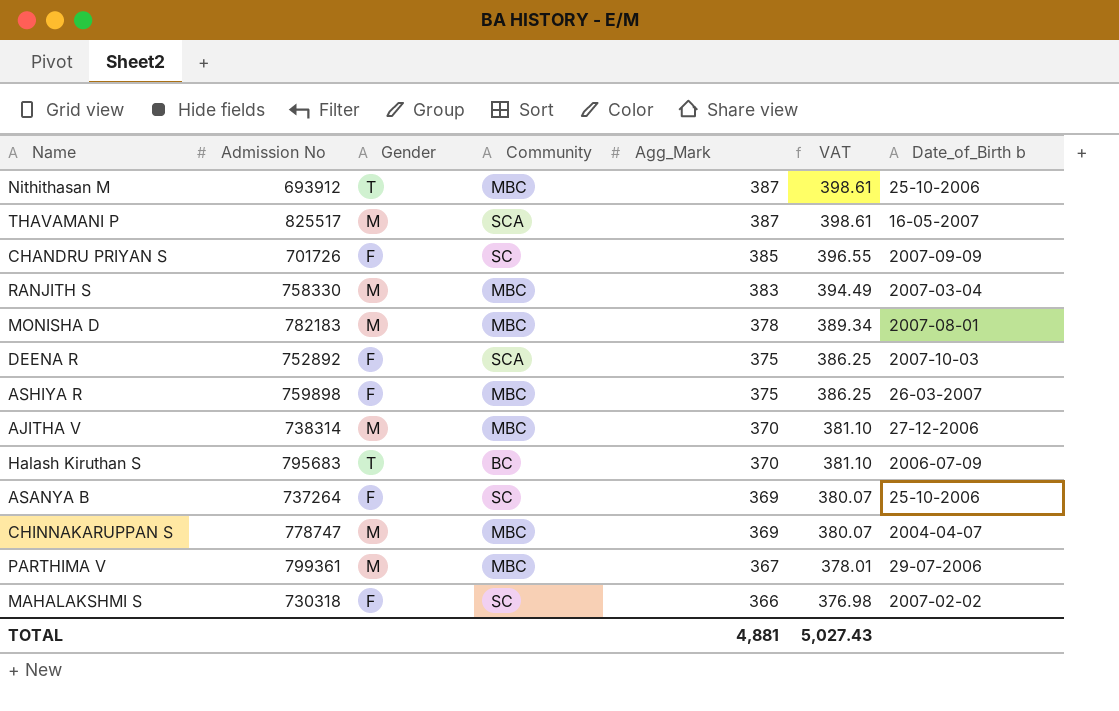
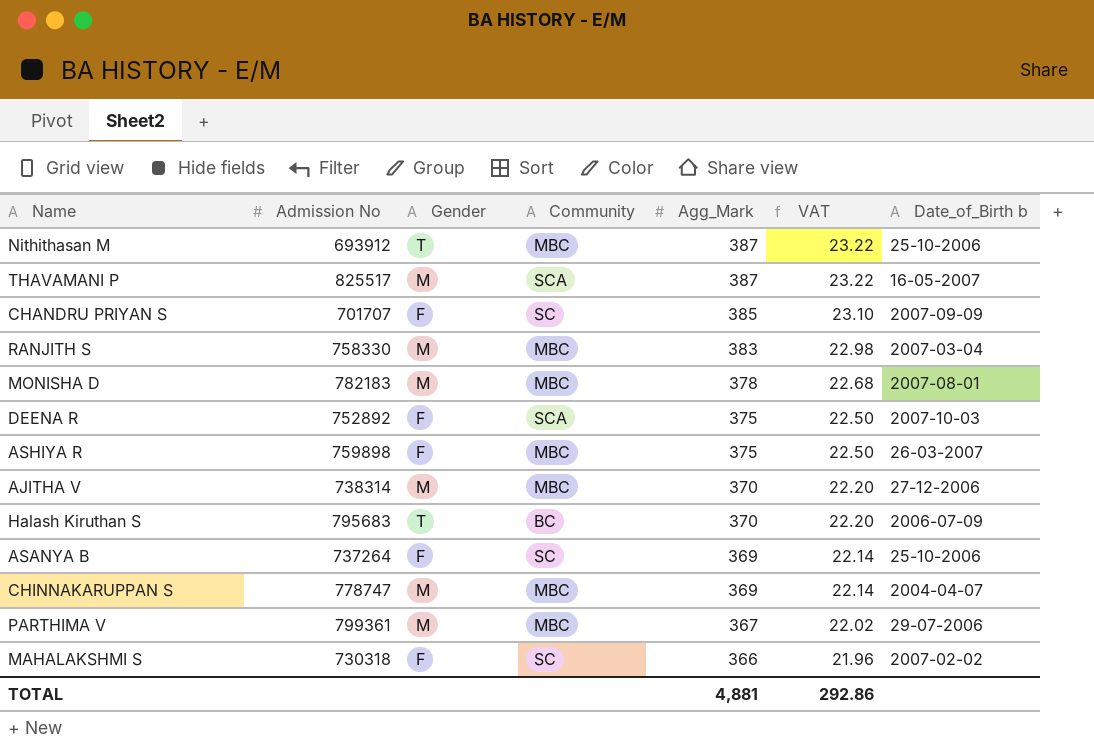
column VAT | formula: [Agg_Mark] * 1.03 -> [Agg_Mark] * 0.06
CHANDRU PRIYAN S | Admission No: 701726 -> 701707
TOTAL | VAT: 5,027.43 -> 292.86

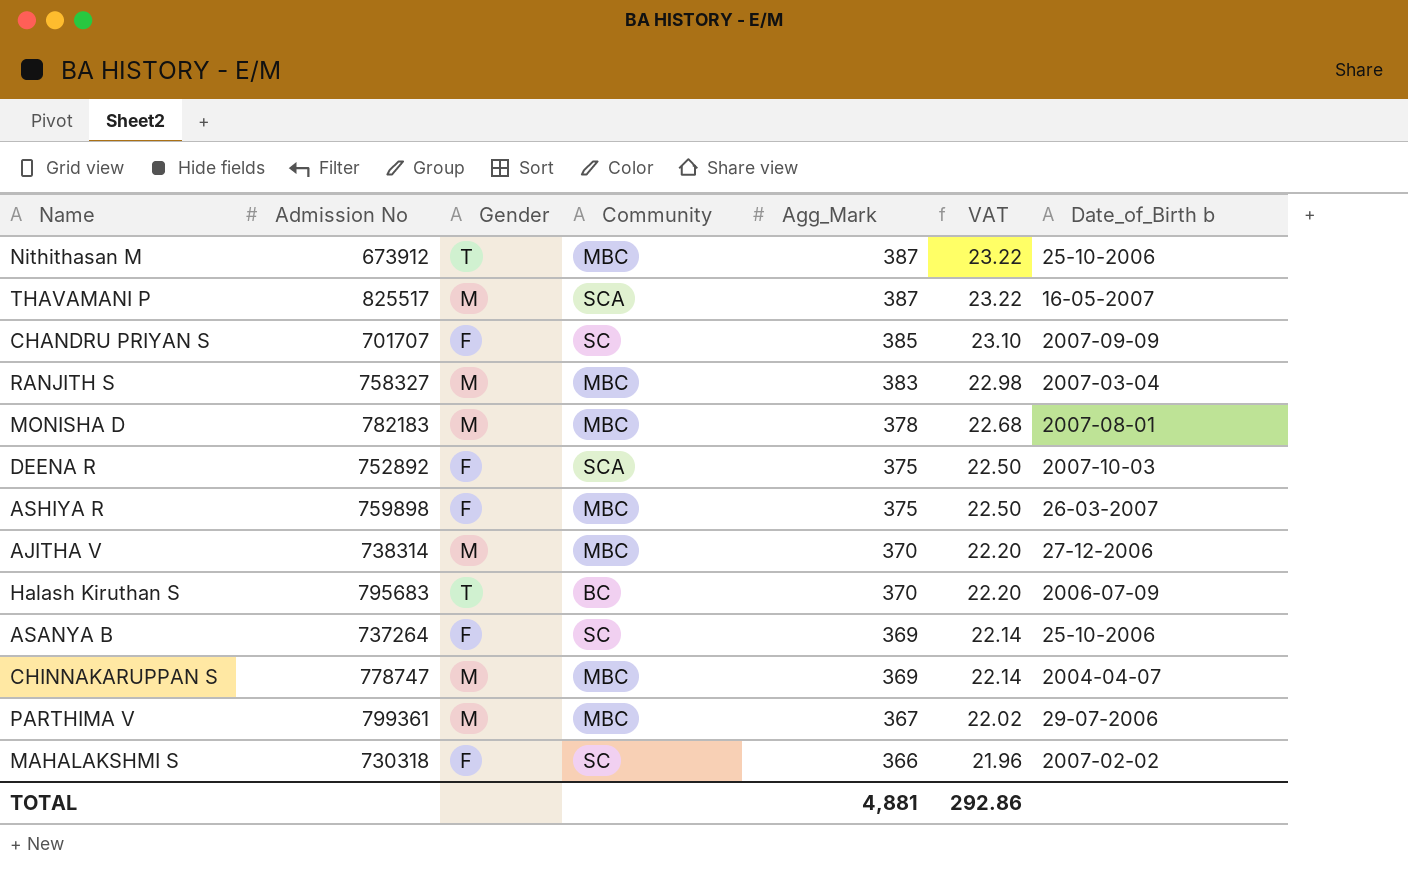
Nithithasan M | Admission No: 693912 -> 673912
RANJITH S | Admission No: 758330 -> 758327

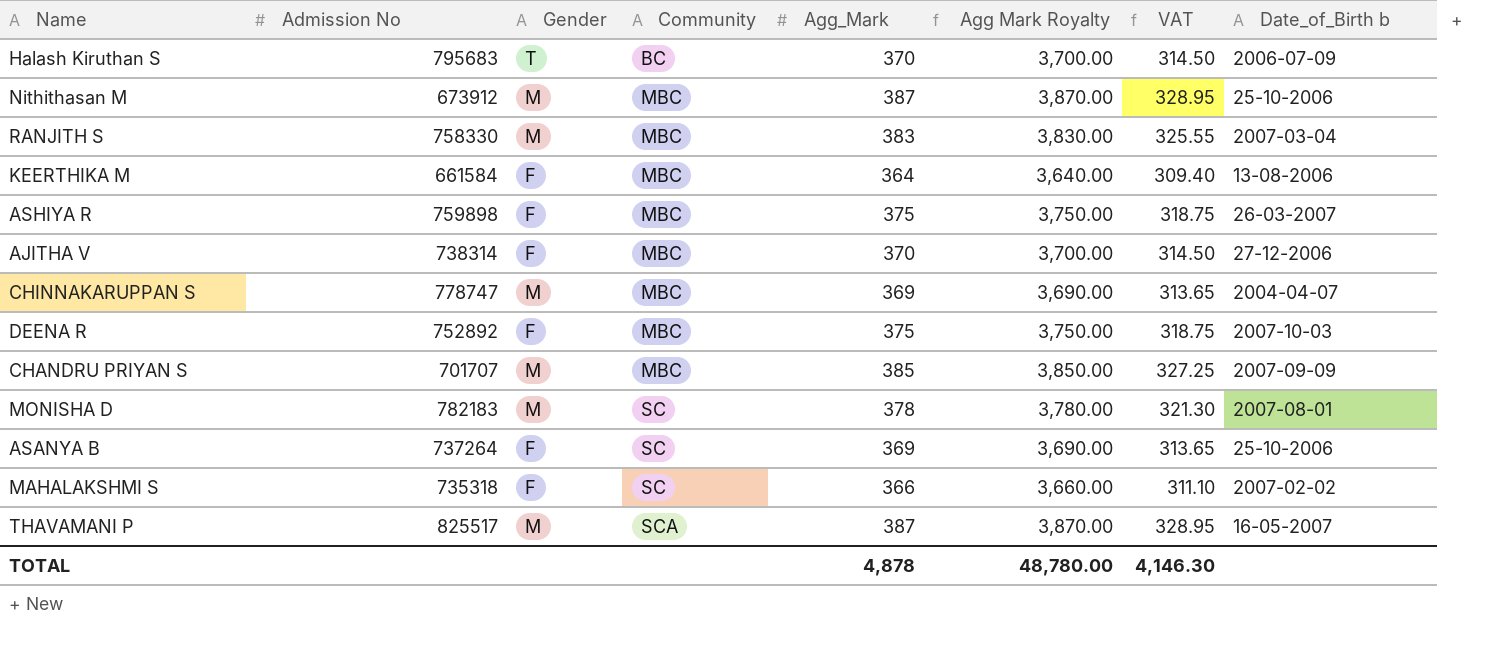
row order: Agg_Mark descending -> Community ascending
column Agg Mark Royalty | formula: none -> [Agg_Mark] * 10
column VAT | formula: [Agg_Mark] * 0.06 -> [Agg_Mark] * 0.85
row PARTHIMA V: 799361 | M | MBC | 367 | 22.02 | 29-07-2006 -> none
Nithithasan M | Gender: T -> M
RANJITH S | Admission No: 758327 -> 758330
row KEERTHIKA M: none -> 661584 | F | MBC | 364 | 3,640.00 | 309.40 | 13-08-2006
AJITHA V | Gender: M -> F
DEENA R | Community: SCA -> MBC
CHANDRU PRIYAN S | Gender: F -> M
CHANDRU PRIYAN S | Community: SC -> MBC
MONISHA D | Community: MBC -> SC
MAHALAKSHMI S | Admission No: 730318 -> 735318
TOTAL | Agg_Mark: 4,881 -> 4,878
TOTAL | VAT: 292.86 -> 4,146.30

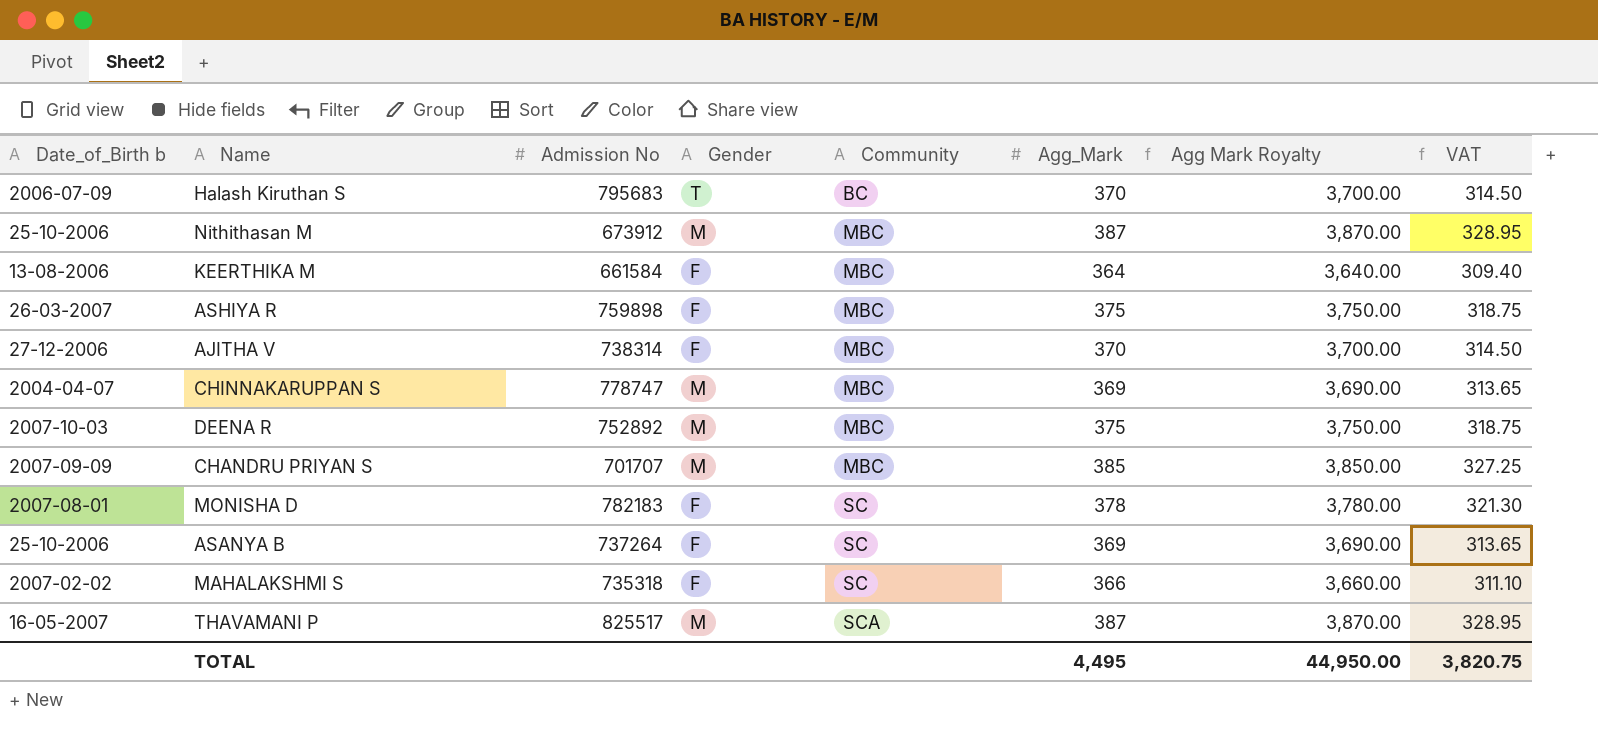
column Date_of_Birth b | position: 8 -> 1
row RANJITH S: 758330 | M | MBC | 383 | 3,830.00 | 325.55 | 2007-03-04 -> none
DEENA R | Gender: F -> M
MONISHA D | Gender: M -> F
TOTAL | Agg_Mark: 4,878 -> 4,495
TOTAL | Agg Mark Royalty: 48,780.00 -> 44,950.00
TOTAL | VAT: 4,146.30 -> 3,820.75

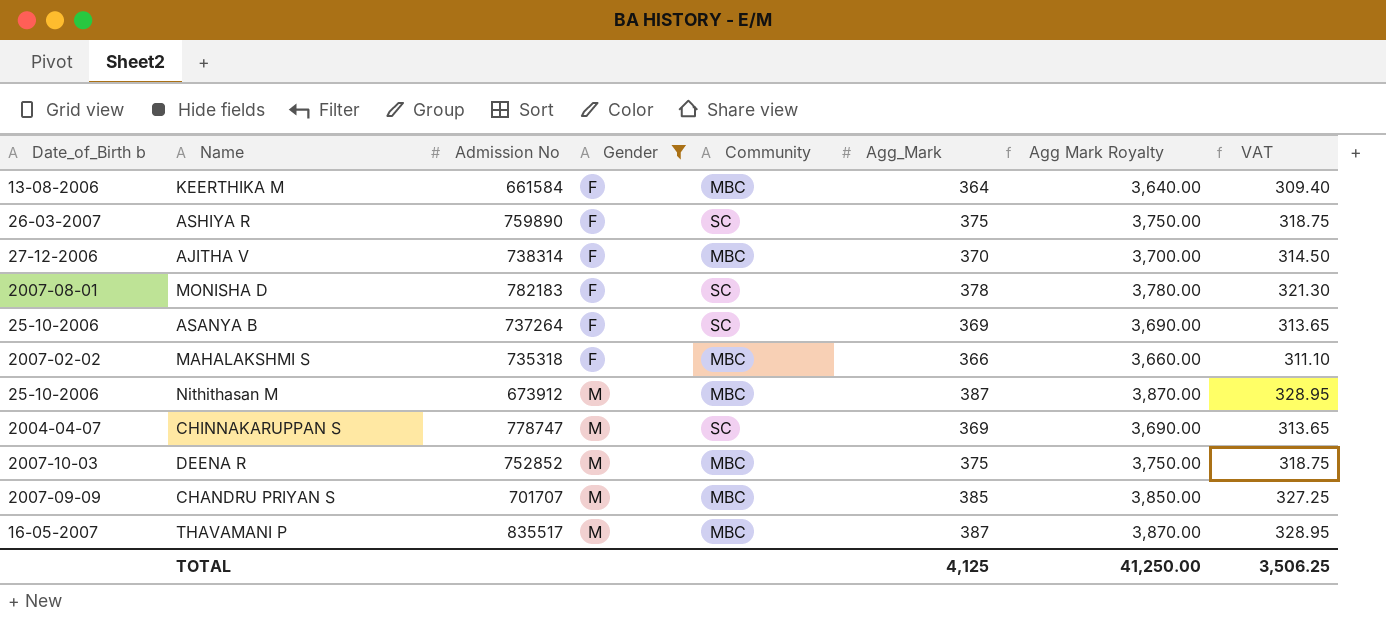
filter: none -> Gender != T
row order: Community ascending -> Gender ascending
ASHIYA R | Admission No: 759898 -> 759890
ASHIYA R | Community: MBC -> SC
MAHALAKSHMI S | Community: SC -> MBC
CHINNAKARUPPAN S | Community: MBC -> SC
DEENA R | Admission No: 752892 -> 752852
THAVAMANI P | Admission No: 825517 -> 835517
THAVAMANI P | Community: SCA -> MBC
TOTAL | Agg_Mark: 4,495 -> 4,125
TOTAL | Agg Mark Royalty: 44,950.00 -> 41,250.00
TOTAL | VAT: 3,820.75 -> 3,506.25

